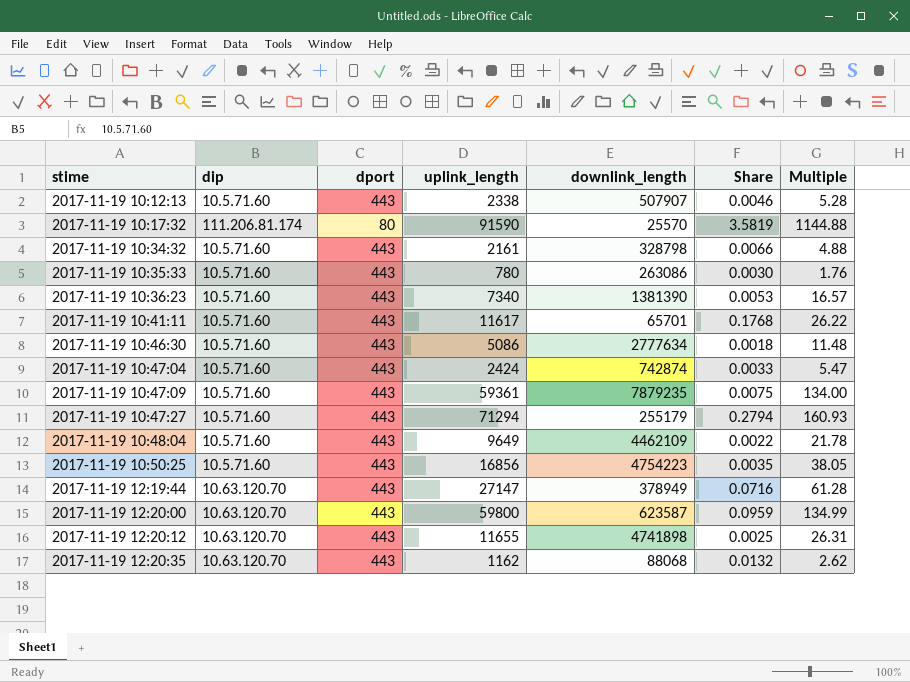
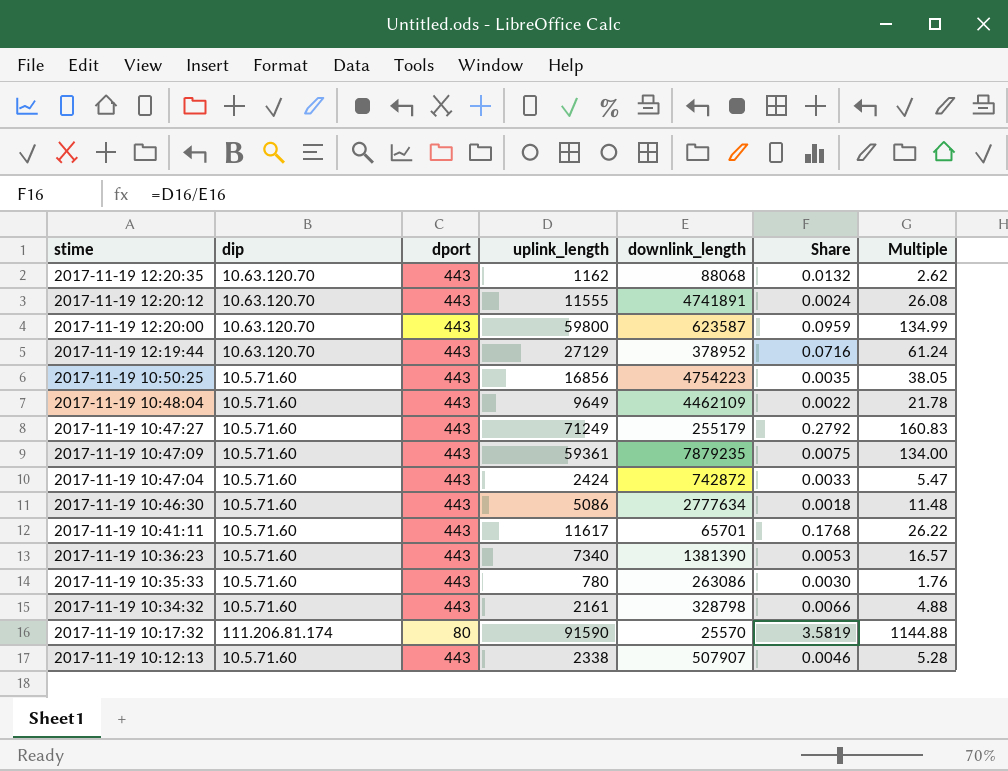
row order: stime ascending -> stime descending
2017-11-19 12:20:12 | uplink_length: 11655 -> 11555
2017-11-19 12:20:12 | downlink_length: 4741898 -> 4741891
2017-11-19 12:20:12 | Share: 0.0025 -> 0.0024
2017-11-19 12:20:12 | Multiple: 26.31 -> 26.08
2017-11-19 12:19:44 | uplink_length: 27147 -> 27129
2017-11-19 12:19:44 | downlink_length: 378949 -> 378952
2017-11-19 12:19:44 | Multiple: 61.28 -> 61.24
2017-11-19 10:47:27 | uplink_length: 71294 -> 71249
2017-11-19 10:47:27 | Share: 0.2794 -> 0.2792
2017-11-19 10:47:27 | Multiple: 160.93 -> 160.83
2017-11-19 10:47:04 | downlink_length: 742874 -> 742872

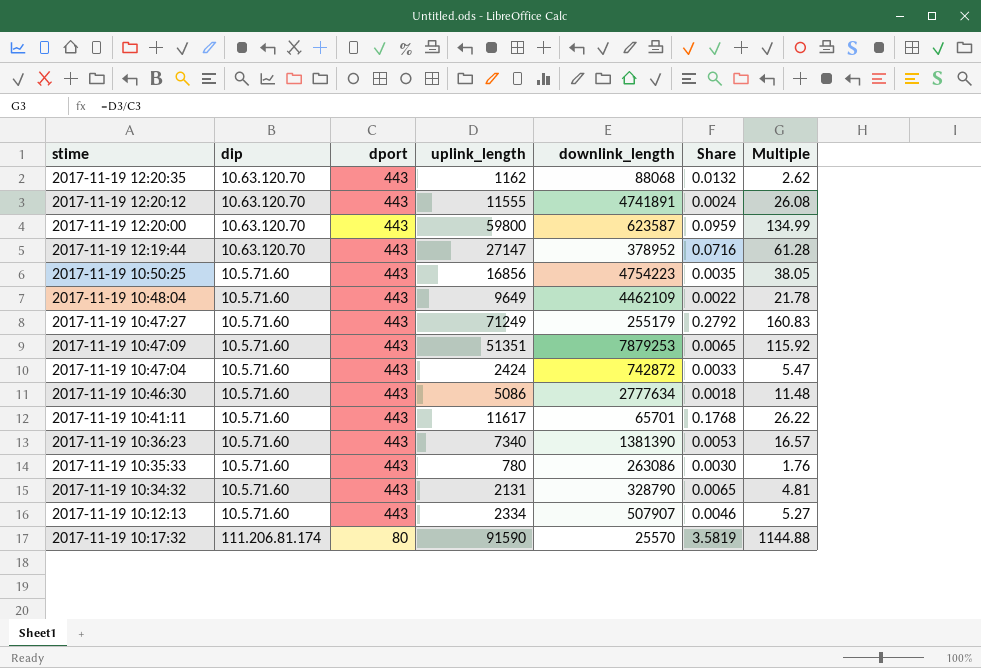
row order: stime descending -> dport descending
2017-11-19 12:19:44 | uplink_length: 27129 -> 27147
2017-11-19 12:19:44 | Multiple: 61.24 -> 61.28
2017-11-19 10:47:09 | uplink_length: 59361 -> 51351
2017-11-19 10:47:09 | downlink_length: 7879235 -> 7879253
2017-11-19 10:47:09 | Share: 0.0075 -> 0.0065
2017-11-19 10:47:09 | Multiple: 134.00 -> 115.92
2017-11-19 10:34:32 | uplink_length: 2161 -> 2131
2017-11-19 10:34:32 | downlink_length: 328798 -> 328790
2017-11-19 10:34:32 | Share: 0.0066 -> 0.0065
2017-11-19 10:34:32 | Multiple: 4.88 -> 4.81
2017-11-19 10:12:13 | uplink_length: 2338 -> 2334
2017-11-19 10:12:13 | Multiple: 5.28 -> 5.27

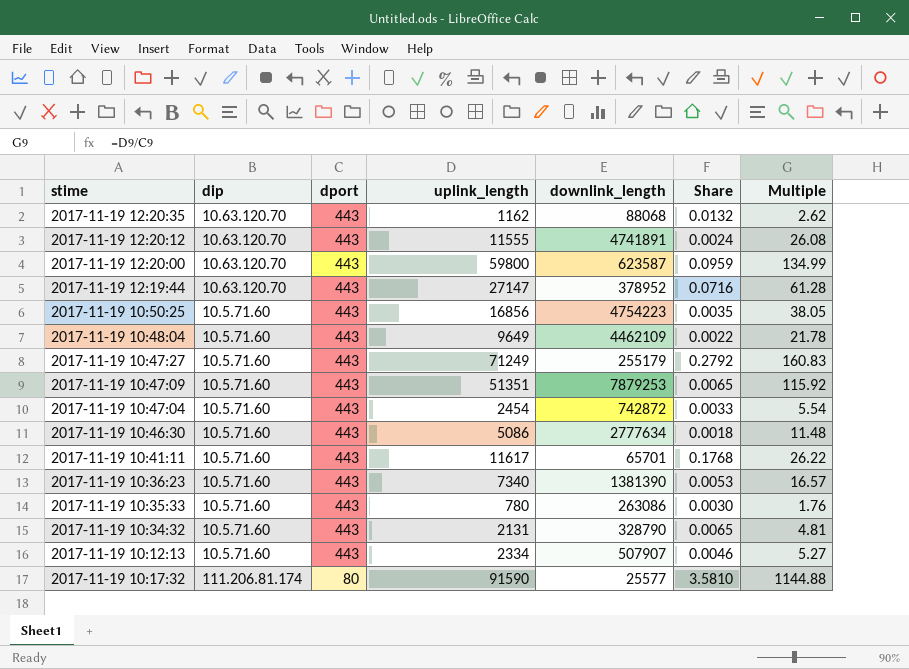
2017-11-19 10:47:04 | uplink_length: 2424 -> 2454
2017-11-19 10:47:04 | Multiple: 5.47 -> 5.54
2017-11-19 10:17:32 | downlink_length: 25570 -> 25577
2017-11-19 10:17:32 | Share: 3.5819 -> 3.5810

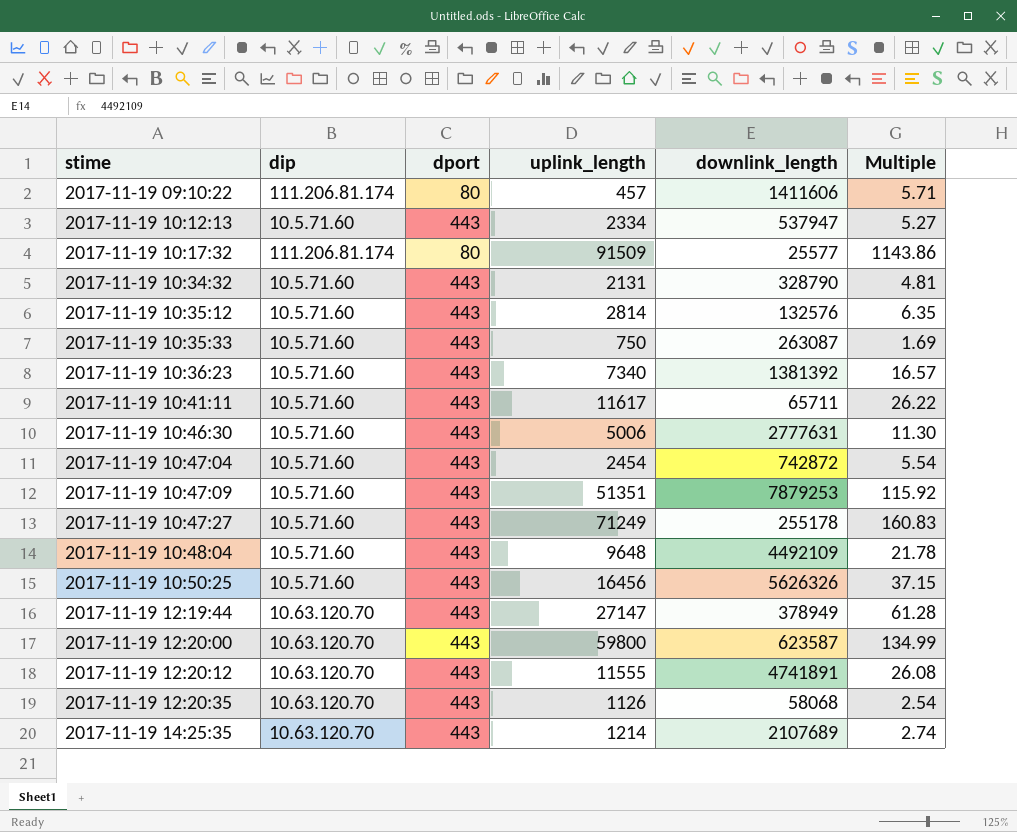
row order: dport descending -> stime ascending
column Share | formula: [uplink_length] / [downlink_length] -> none
row 2017-11-19 09:10:22: none -> 111.206.81.174 | 80 | 457 | 1411606 | 5.71
2017-11-19 10:12:13 | downlink_length: 507907 -> 537947
2017-11-19 10:17:32 | uplink_length: 91590 -> 91509
2017-11-19 10:17:32 | Multiple: 1144.88 -> 1143.86
row 2017-11-19 10:35:12: none -> 10.5.71.60 | 443 | 2814 | 132576 | 6.35
2017-11-19 10:35:33 | uplink_length: 780 -> 750
2017-11-19 10:35:33 | downlink_length: 263086 -> 263087
2017-11-19 10:35:33 | Multiple: 1.76 -> 1.69
2017-11-19 10:36:23 | downlink_length: 1381390 -> 1381392
2017-11-19 10:41:11 | downlink_length: 65701 -> 65711
2017-11-19 10:46:30 | uplink_length: 5086 -> 5006
2017-11-19 10:46:30 | downlink_length: 2777634 -> 2777631
2017-11-19 10:46:30 | Multiple: 11.48 -> 11.30
2017-11-19 10:47:27 | downlink_length: 255179 -> 255178
2017-11-19 10:48:04 | uplink_length: 9649 -> 9648
2017-11-19 10:48:04 | downlink_length: 4462109 -> 4492109
2017-11-19 10:50:25 | uplink_length: 16856 -> 16456
2017-11-19 10:50:25 | downlink_length: 4754223 -> 5626326
2017-11-19 10:50:25 | Multiple: 38.05 -> 37.15
2017-11-19 12:19:44 | downlink_length: 378952 -> 378949
2017-11-19 12:20:35 | uplink_length: 1162 -> 1126
2017-11-19 12:20:35 | downlink_length: 88068 -> 58068
2017-11-19 12:20:35 | Multiple: 2.62 -> 2.54
row 2017-11-19 14:25:35: none -> 10.63.120.70 | 443 | 1214 | 2107689 | 2.74

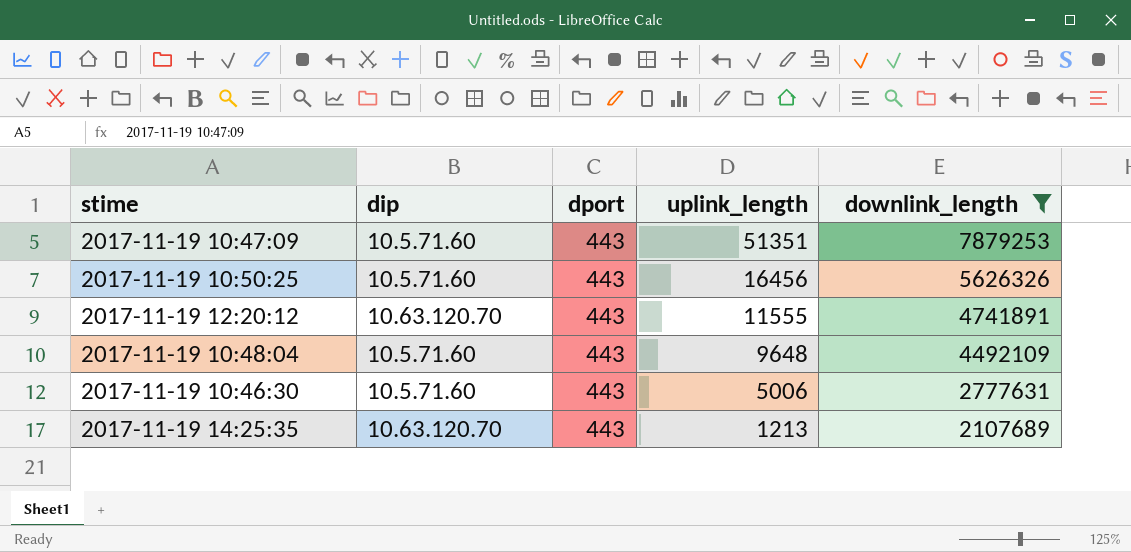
filter: none -> downlink_length >= 2107689
row order: stime ascending -> uplink_length descending
column Multiple | formula: [uplink_length] / [dport] -> none
2017-11-19 14:25:35 | uplink_length: 1214 -> 1213

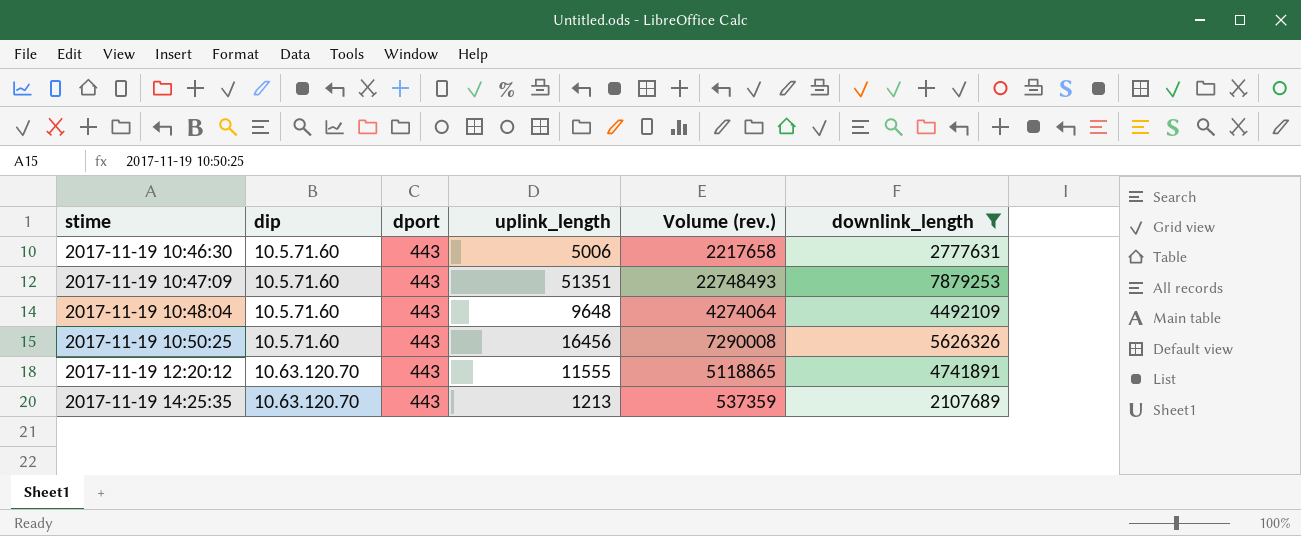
row order: uplink_length descending -> stime ascending
column Volume (rev.) | formula: none -> [dport] * [uplink_length]

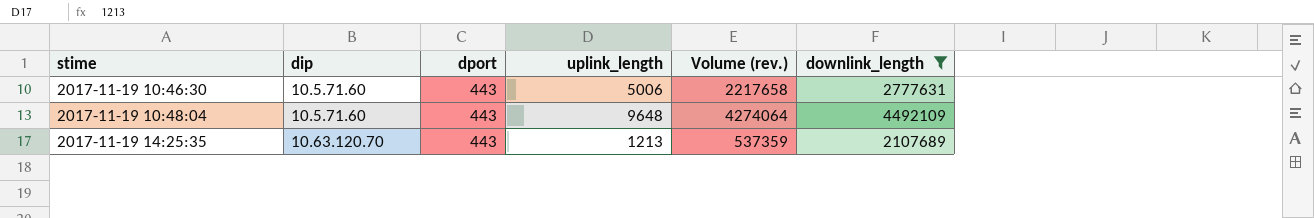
row 2017-11-19 10:47:09: 10.5.71.60 | 443 | 51351 | 22748493 | 7879253 -> none
row 2017-11-19 10:50:25: 10.5.71.60 | 443 | 16456 | 7290008 | 5626326 -> none
row 2017-11-19 12:20:12: 10.63.120.70 | 443 | 11555 | 5118865 | 4741891 -> none

